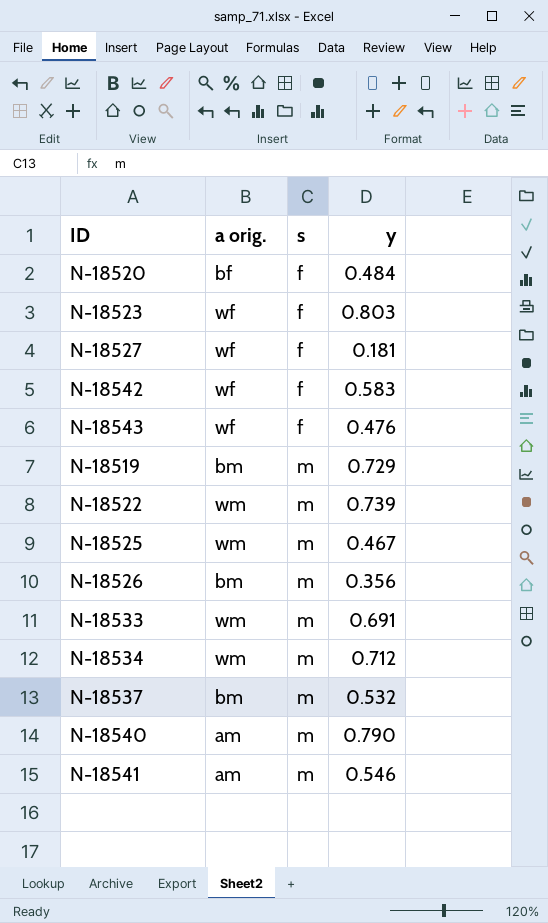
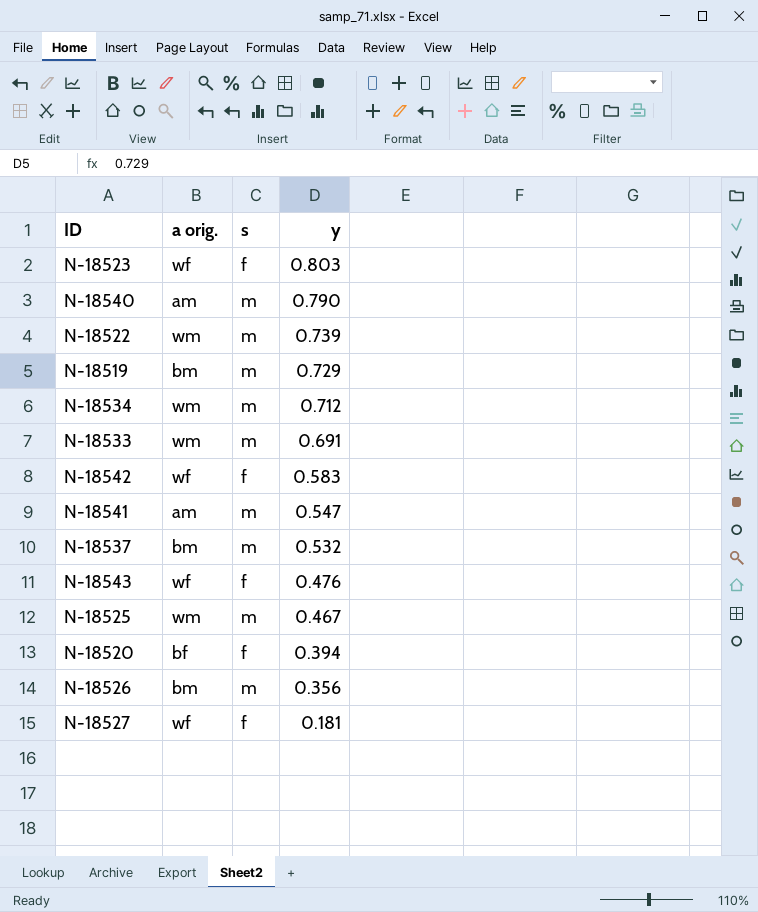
row order: s ascending -> y descending
N-18541 | y: 0.546 -> 0.547
N-18520 | y: 0.484 -> 0.394

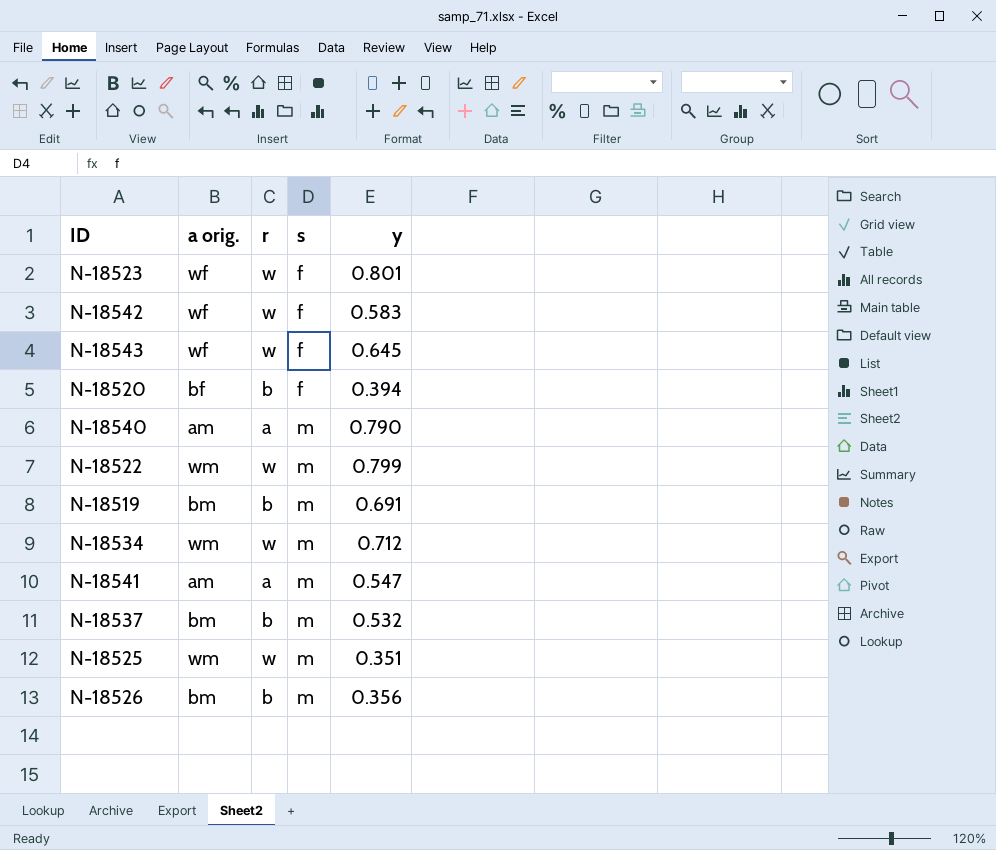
row order: y descending -> s ascending
column r | position: none -> 3
row N-18533: wm | m | 0.691 -> none
row N-18527: wf | f | 0.181 -> none
N-18523 | y: 0.803 -> 0.801
N-18543 | y: 0.476 -> 0.645
N-18522 | y: 0.739 -> 0.799
N-18519 | y: 0.729 -> 0.691
N-18525 | y: 0.467 -> 0.351

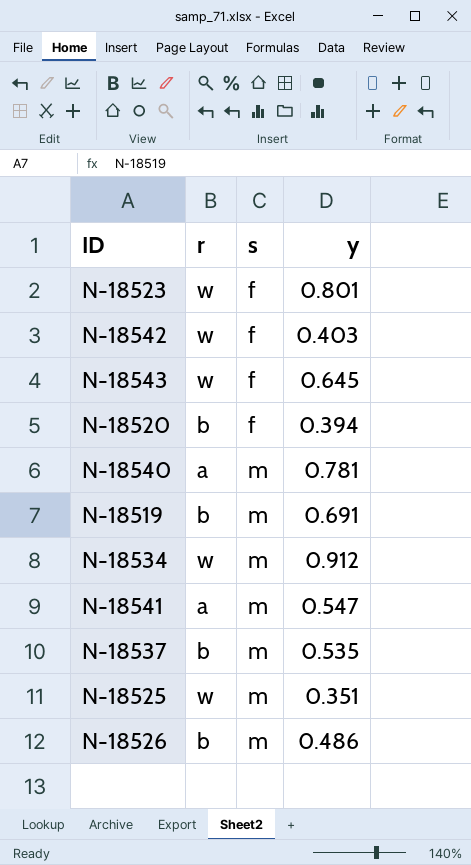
column a orig. | position: 2 -> none
row N-18522: wm | w | m | 0.799 -> none
N-18542 | y: 0.583 -> 0.403
N-18540 | y: 0.790 -> 0.781
N-18534 | y: 0.712 -> 0.912
N-18537 | y: 0.532 -> 0.535
N-18526 | y: 0.356 -> 0.486

